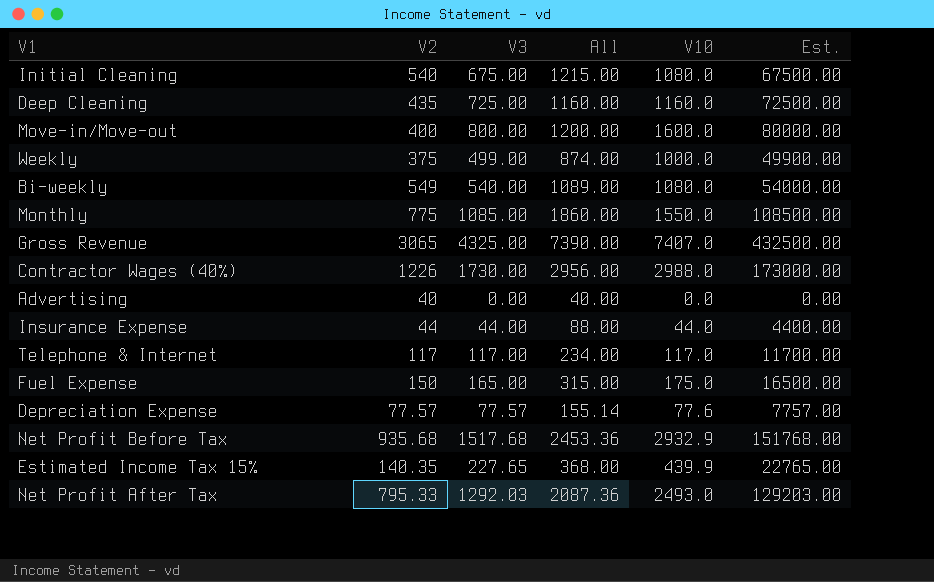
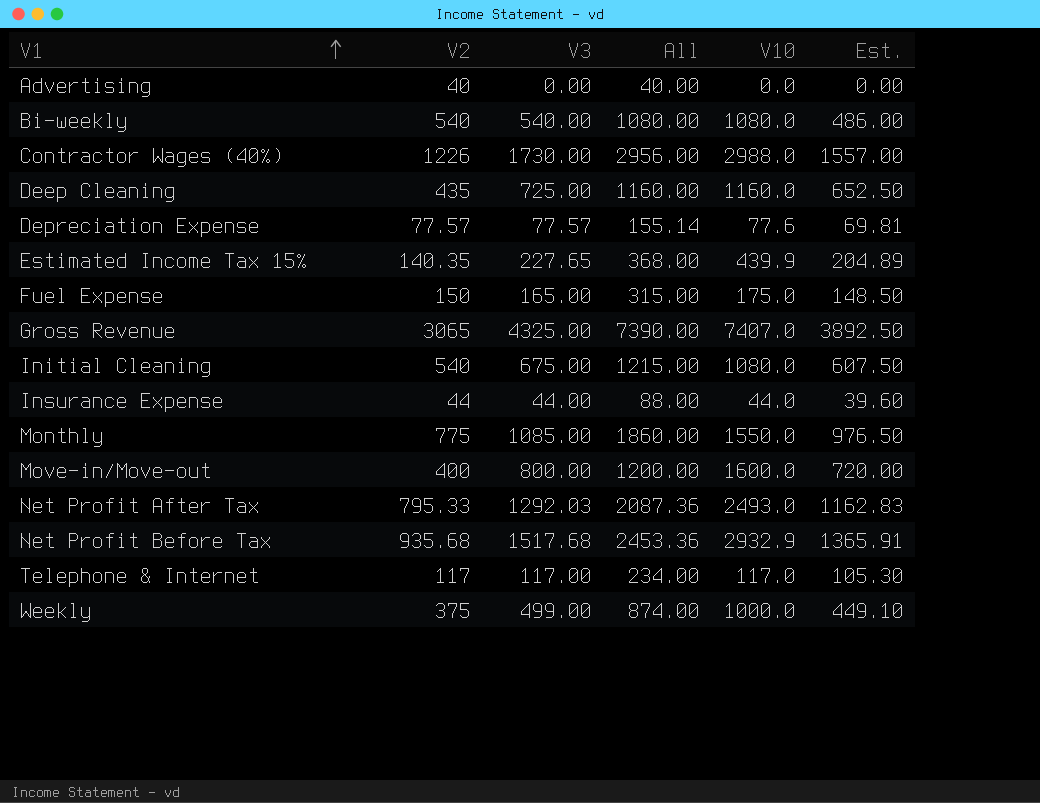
row order: none -> V1 ascending
column Est. | formula: [V3] * 100 -> [V3] * 0.9
Bi-weekly | V2: 549 -> 540
Bi-weekly | All: 1089.00 -> 1080.00

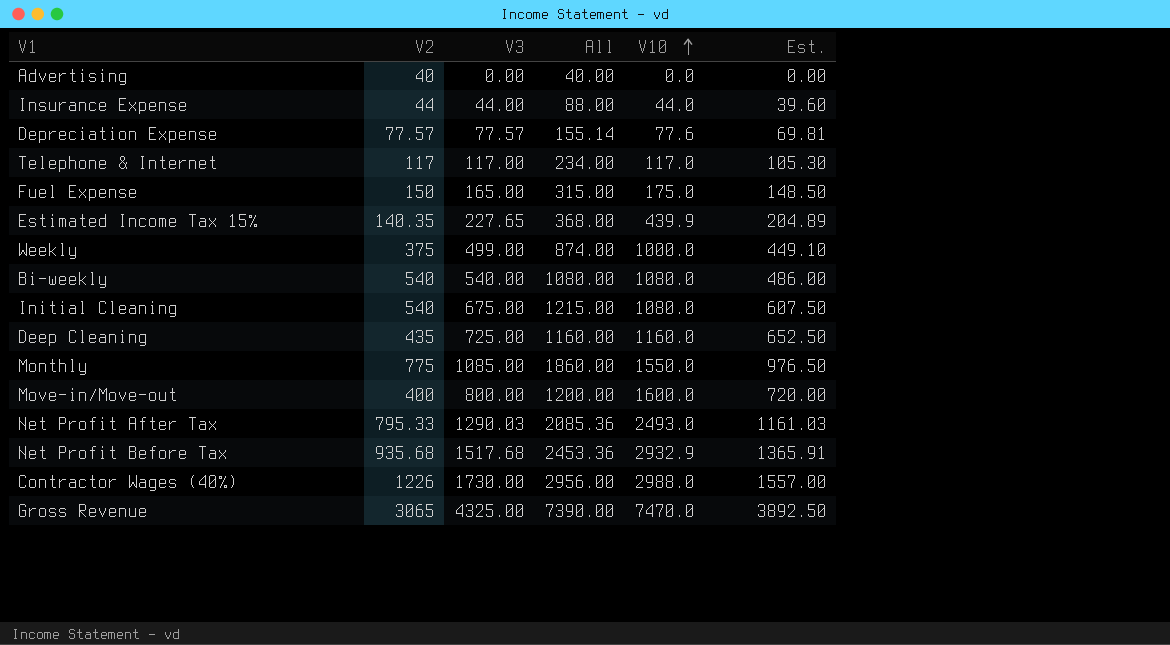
row order: V1 ascending -> V10 ascending
Net Profit After Tax | V3: 1292.03 -> 1290.03
Net Profit After Tax | All: 2087.36 -> 2085.36
Net Profit After Tax | Est.: 1162.83 -> 1161.03
Gross Revenue | V10: 7407.0 -> 7470.0

